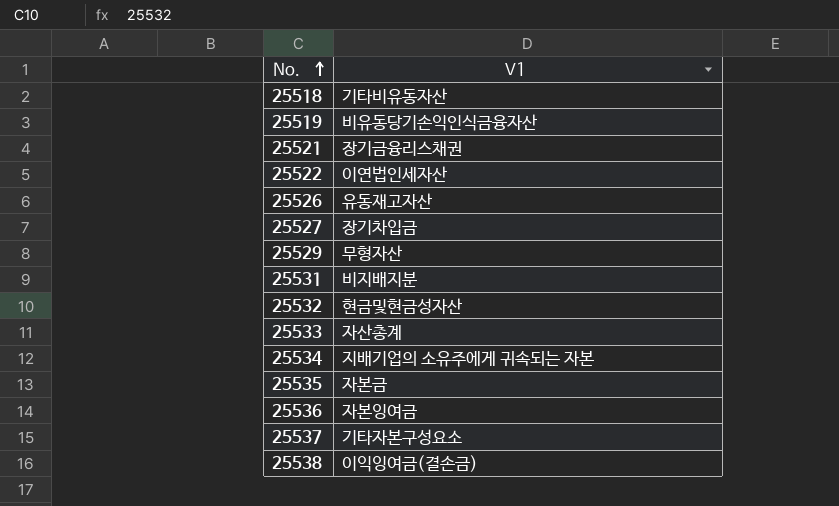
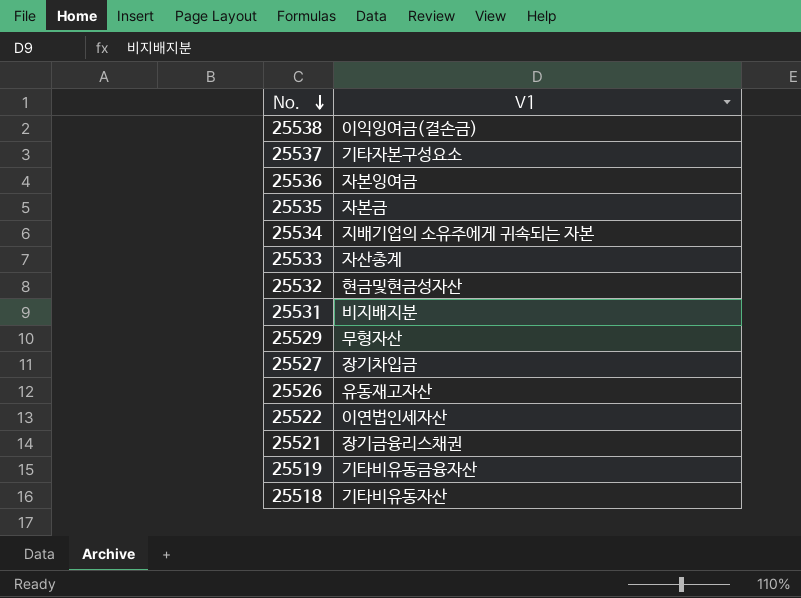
row order: No. ascending -> No. descending
25519 | V1: 비유동당기손익인식금융자산 -> 기타비유동금융자산

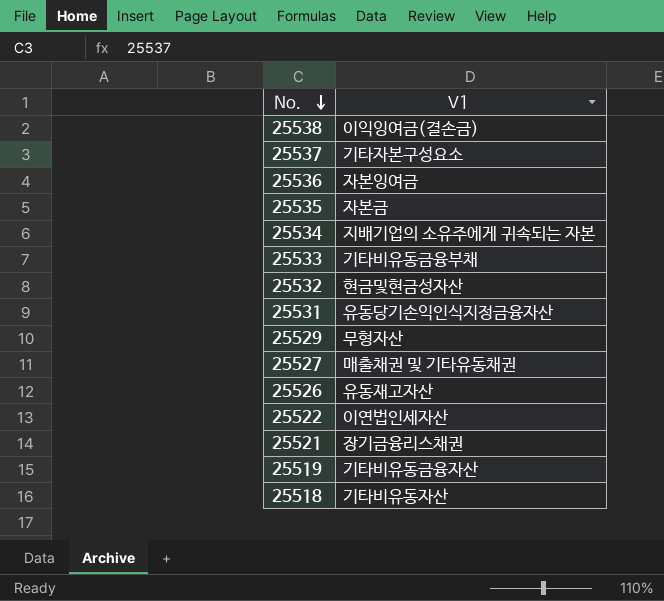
25533 | V1: 자산총계 -> 기타비유동금융부채
25531 | V1: 비지배지분 -> 유동당기손익인식지정금융자산
25527 | V1: 장기차입금 -> 매출채권 및 기타유동채권

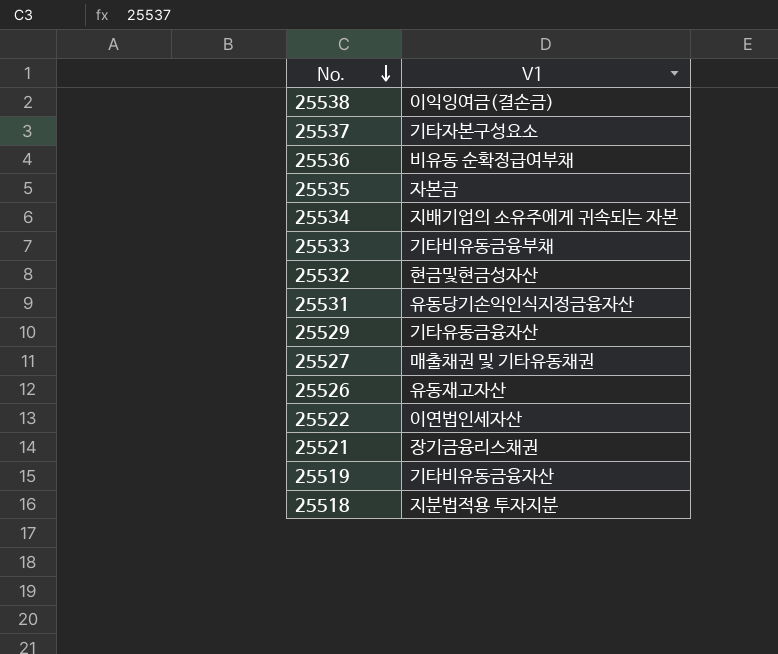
25536 | V1: 자본잉여금 -> 비유동 순확정급여부채
25529 | V1: 무형자산 -> 기타유동금융자산
25518 | V1: 기타비유동자산 -> 지분법적용 투자지분

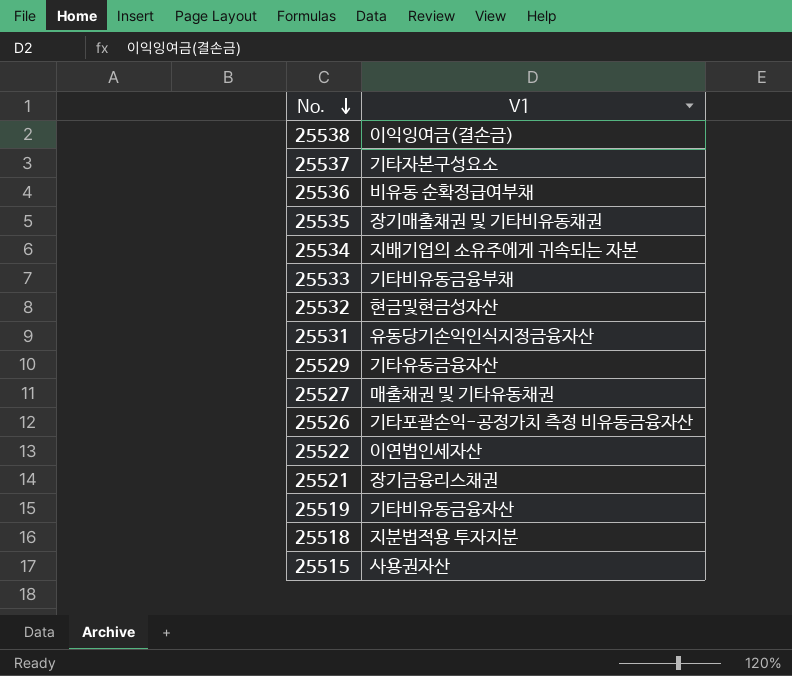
25535 | V1: 자본금 -> 장기매출채권 및 기타비유동채권
25526 | V1: 유동재고자산 -> 기타포괄손익-공정가치 측정 비유동금융자산
row 25515: none -> 사용권자산

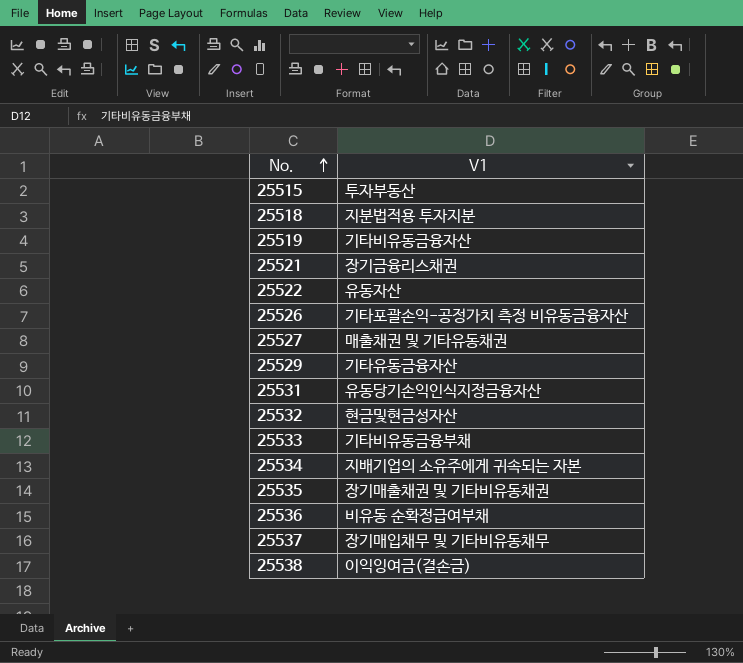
row order: No. descending -> No. ascending
25515 | V1: 사용권자산 -> 투자부동산
25522 | V1: 이연법인세자산 -> 유동자산
25537 | V1: 기타자본구성요소 -> 장기매입채무 및 기타비유동채무

